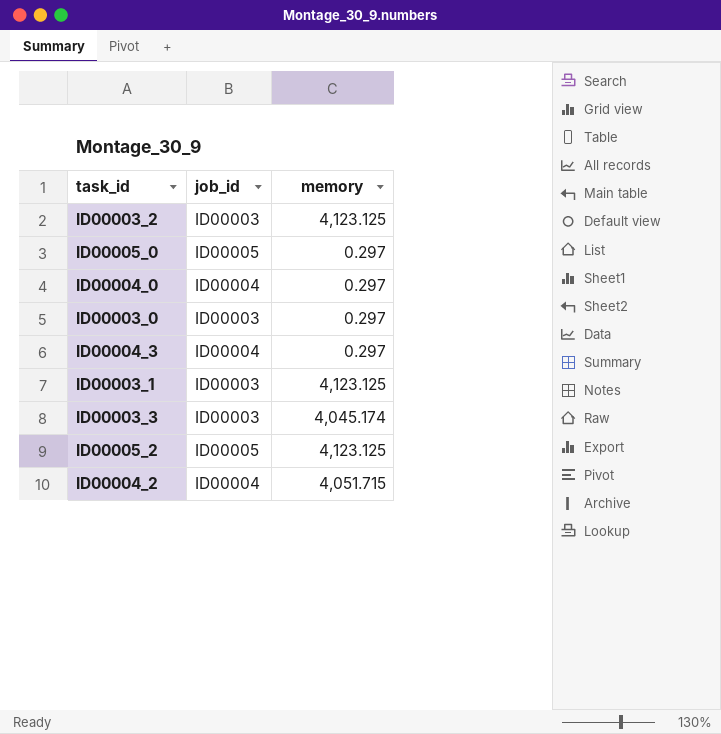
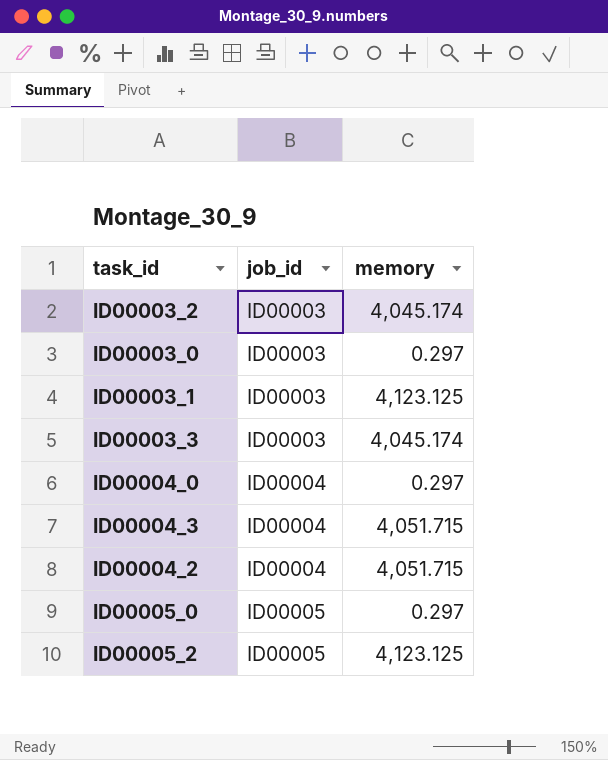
row order: none -> job_id ascending
ID00003_2 | memory: 4,123.125 -> 4,045.174
ID00004_3 | memory: 0.297 -> 4,051.715

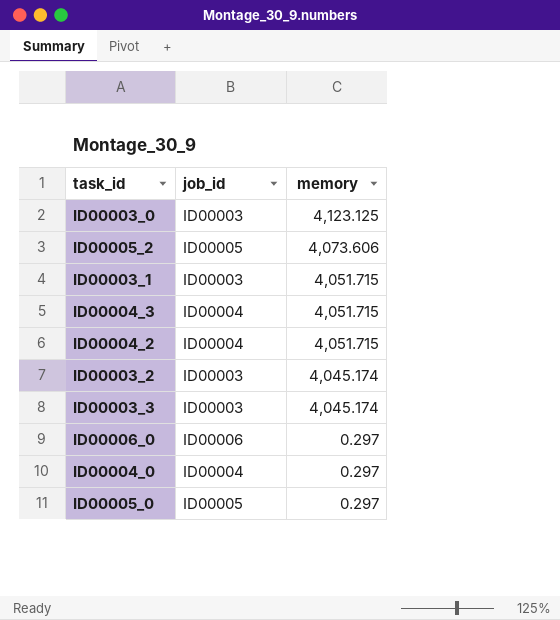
row order: job_id ascending -> memory descending
ID00003_0 | memory: 0.297 -> 4,123.125
ID00005_2 | memory: 4,123.125 -> 4,073.606
ID00003_1 | memory: 4,123.125 -> 4,051.715
row ID00006_0: none -> ID00006 | 0.297

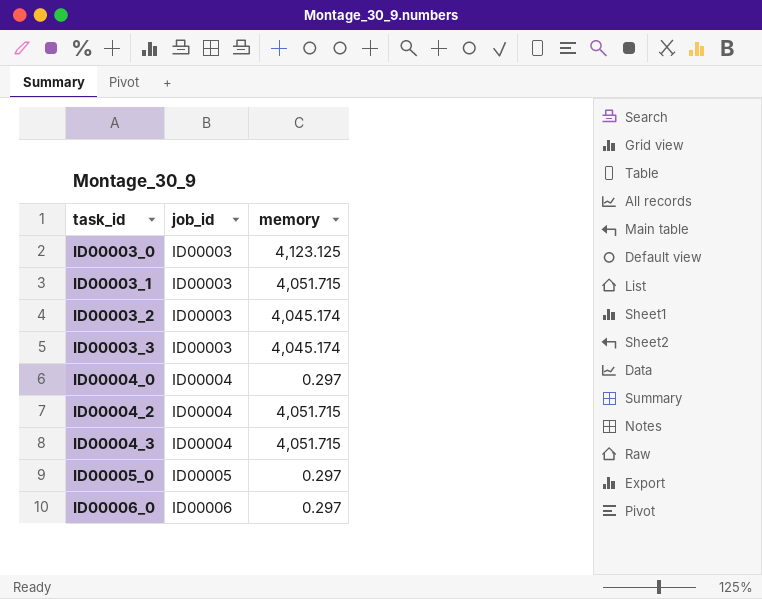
row order: memory descending -> task_id ascending
row ID00005_2: ID00005 | 4,073.606 -> none

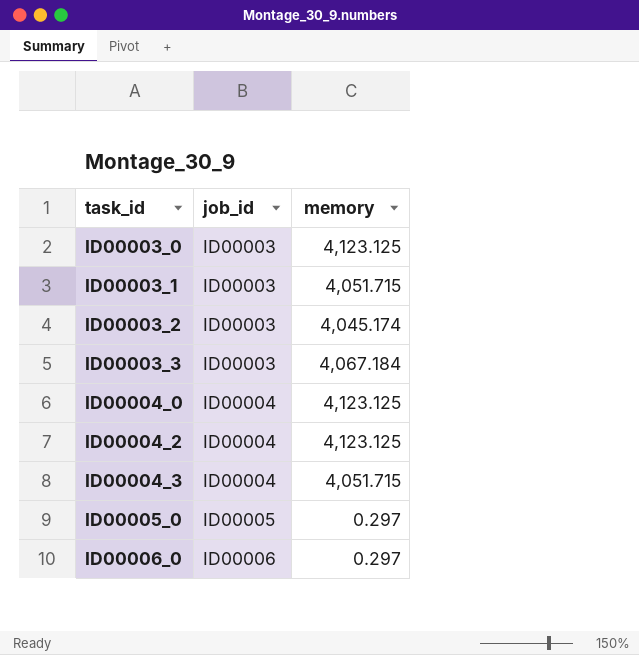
ID00003_3 | memory: 4,045.174 -> 4,067.184
ID00004_0 | memory: 0.297 -> 4,123.125
ID00004_2 | memory: 4,051.715 -> 4,123.125

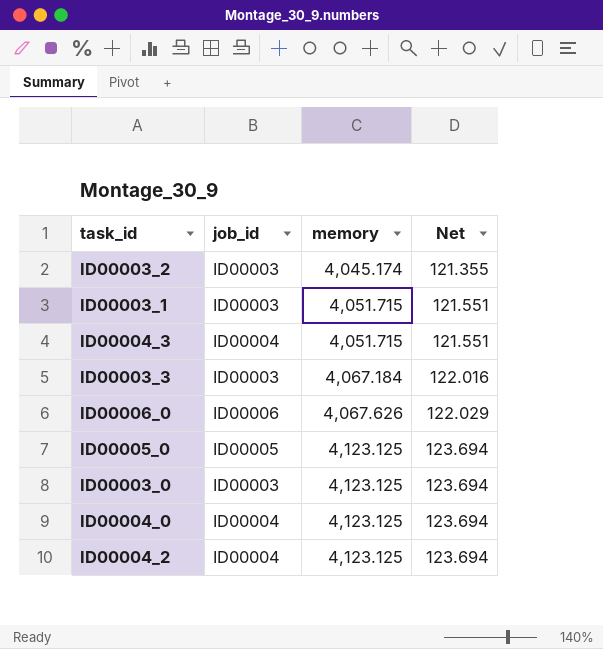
row order: task_id ascending -> memory ascending
column Net | formula: none -> [memory] * 0.03
ID00006_0 | memory: 0.297 -> 4,067.626
ID00005_0 | memory: 0.297 -> 4,123.125

